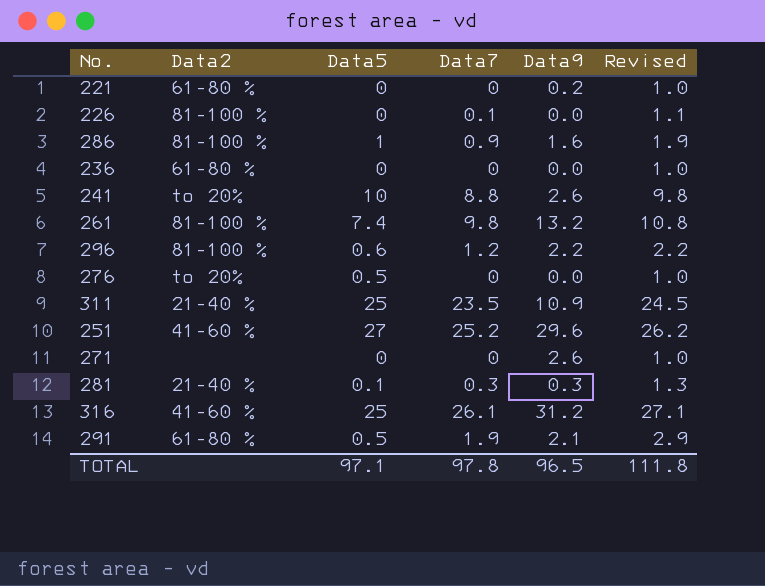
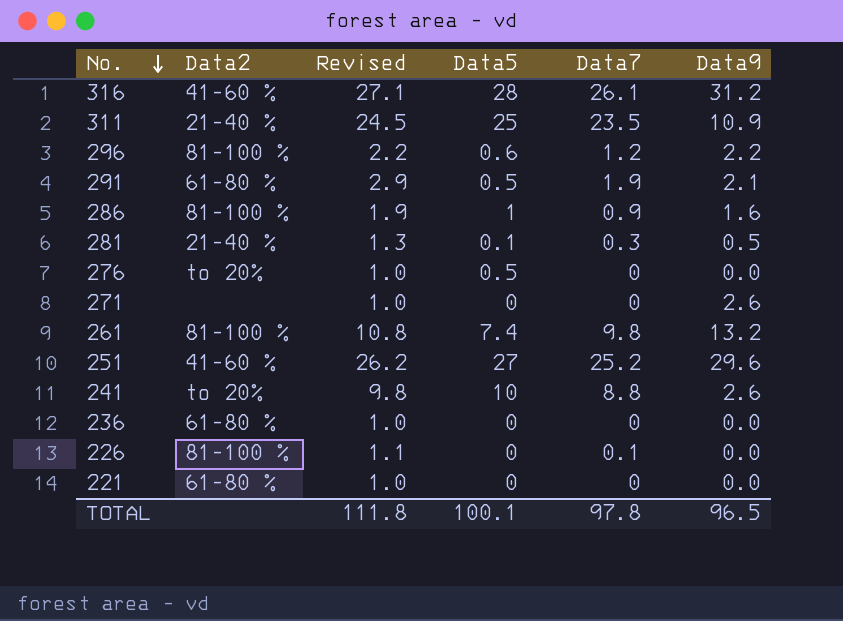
row order: none -> No. descending
column Revised | position: 6 -> 3
316 | Data5: 25 -> 28
281 | Data9: 0.3 -> 0.5
221 | Data9: 0.2 -> 0.0
TOTAL | Data5: 97.1 -> 100.1

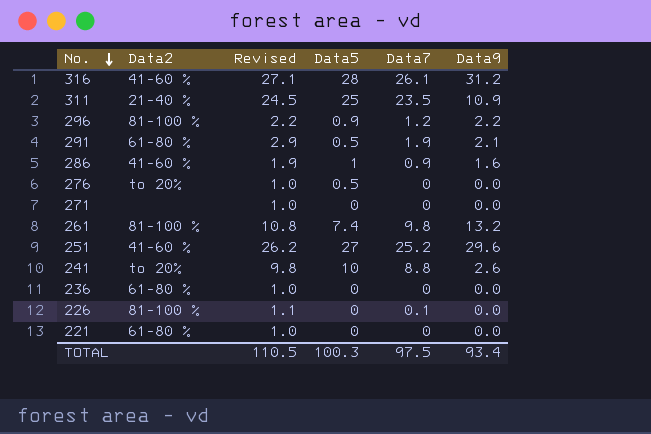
row 281: 21-40 % | 1.3 | 0.1 | 0.3 | 0.5 -> none
296 | Data5: 0.6 -> 0.9
286 | Data2: 81-100 % -> 41-60 %
271 | Data9: 2.6 -> 0.0
TOTAL | Revised: 111.8 -> 110.5
TOTAL | Data5: 100.1 -> 100.3
TOTAL | Data7: 97.8 -> 97.5
TOTAL | Data9: 96.5 -> 93.4

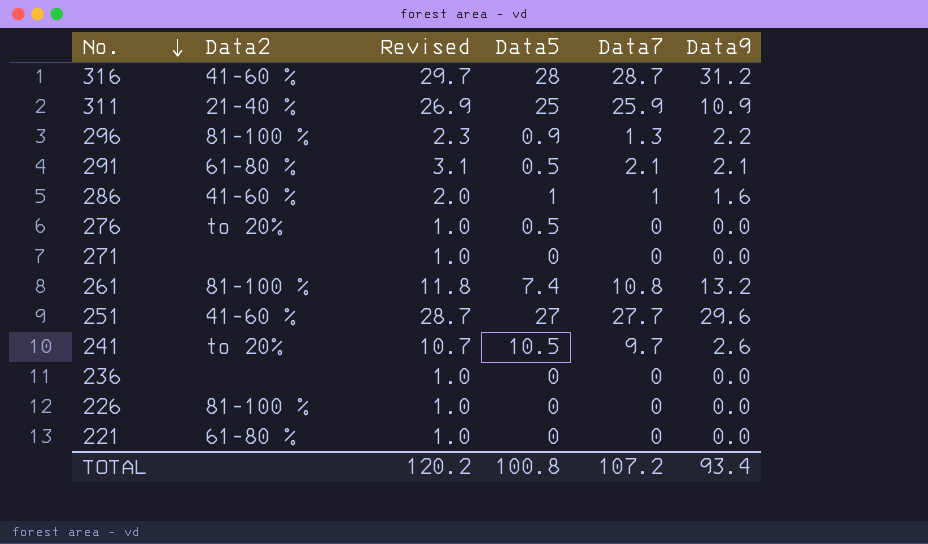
316 | Revised: 27.1 -> 29.7
316 | Data7: 26.1 -> 28.7
311 | Revised: 24.5 -> 26.9
311 | Data7: 23.5 -> 25.9
296 | Revised: 2.2 -> 2.3
296 | Data7: 1.2 -> 1.3
291 | Revised: 2.9 -> 3.1
291 | Data7: 1.9 -> 2.1
286 | Revised: 1.9 -> 2.0
286 | Data7: 0.9 -> 1
261 | Revised: 10.8 -> 11.8
261 | Data7: 9.8 -> 10.8
251 | Revised: 26.2 -> 28.7
251 | Data7: 25.2 -> 27.7
241 | Revised: 9.8 -> 10.7
241 | Data5: 10 -> 10.5
241 | Data7: 8.8 -> 9.7
236 | Data2: 61-80 % -> none
226 | Revised: 1.1 -> 1.0
226 | Data7: 0.1 -> 0
TOTAL | Revised: 110.5 -> 120.2
TOTAL | Data5: 100.3 -> 100.8
TOTAL | Data7: 97.5 -> 107.2

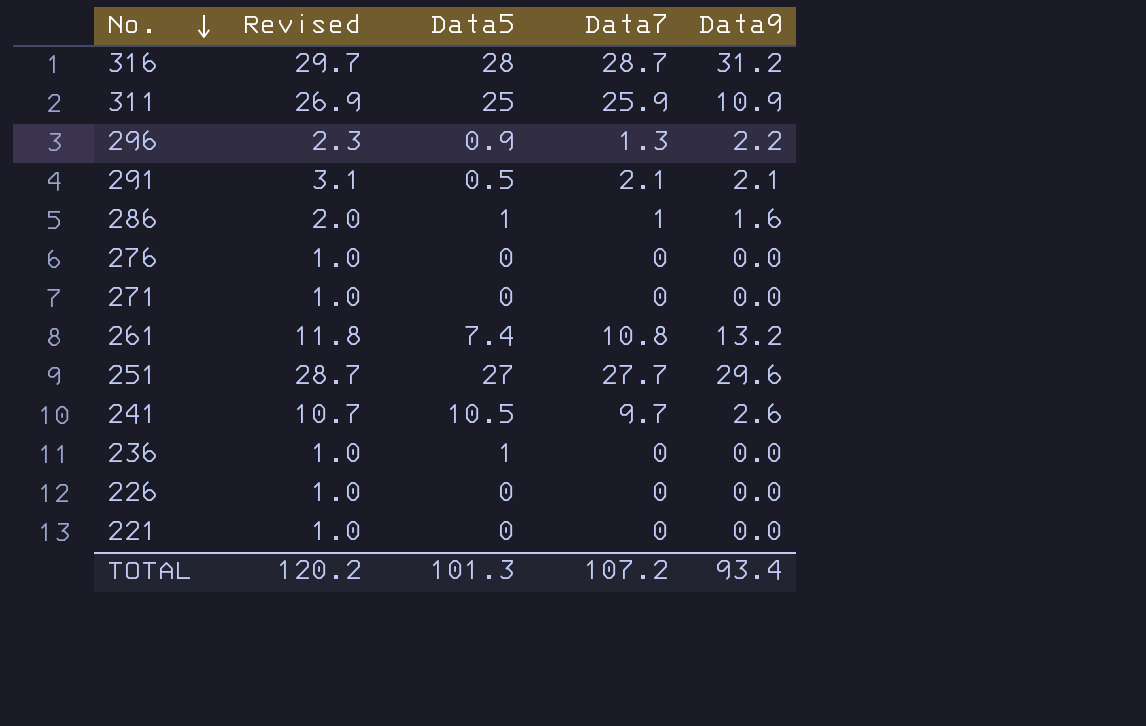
column Data2 | position: 2 -> none
276 | Data5: 0.5 -> 0
236 | Data5: 0 -> 1
TOTAL | Data5: 100.8 -> 101.3

